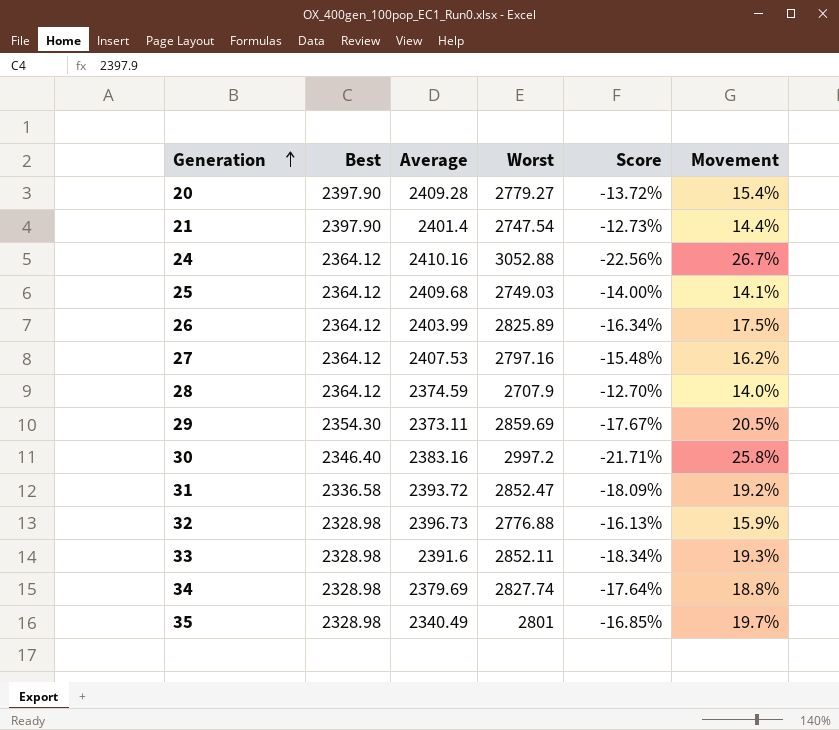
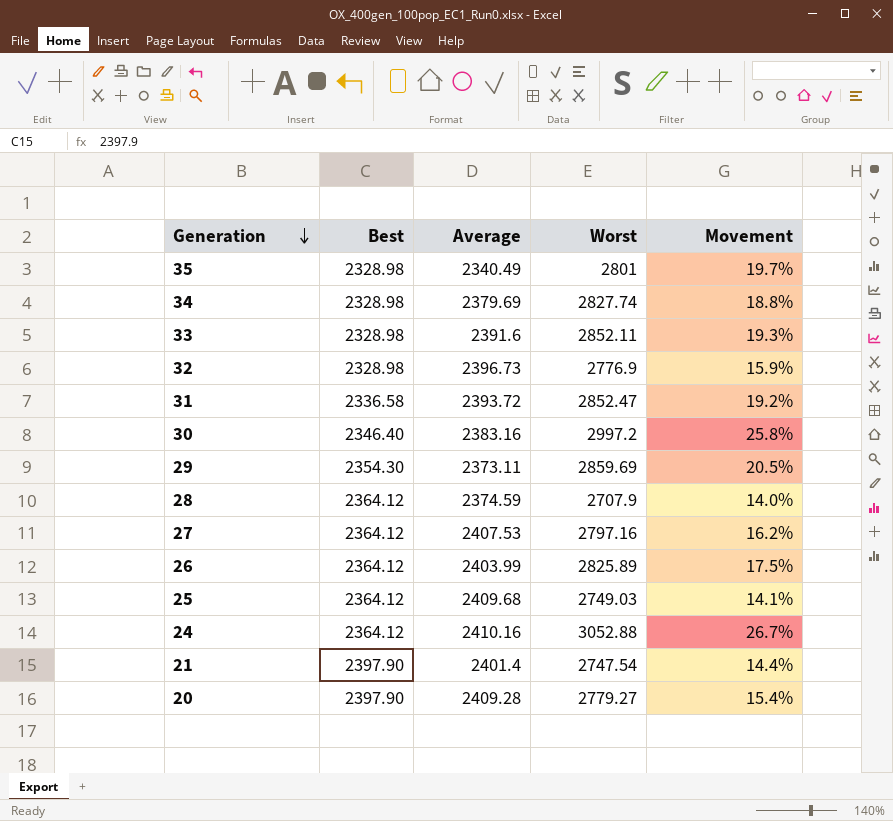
row order: Generation ascending -> Generation descending
column Score | formula: ([Best] - [Worst]) / [Worst] -> none
32 | Worst: 2776.88 -> 2776.9

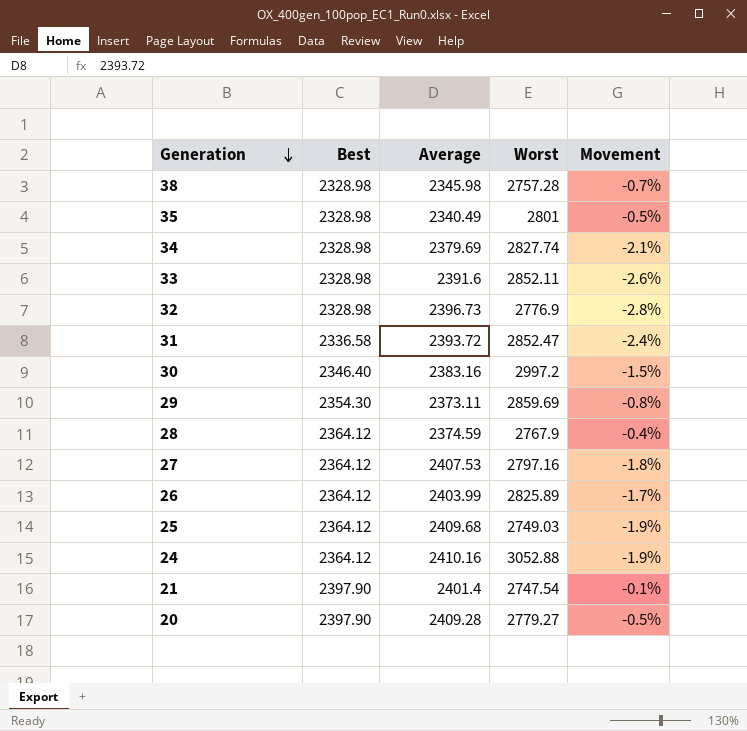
column Movement | formula: ([Worst] - [Average]) / [Average] -> ([Best] - [Average]) / [Average]
row 38: none -> 2328.98 | 2345.98 | 2757.28 | -0.7%
28 | Worst: 2707.9 -> 2767.9

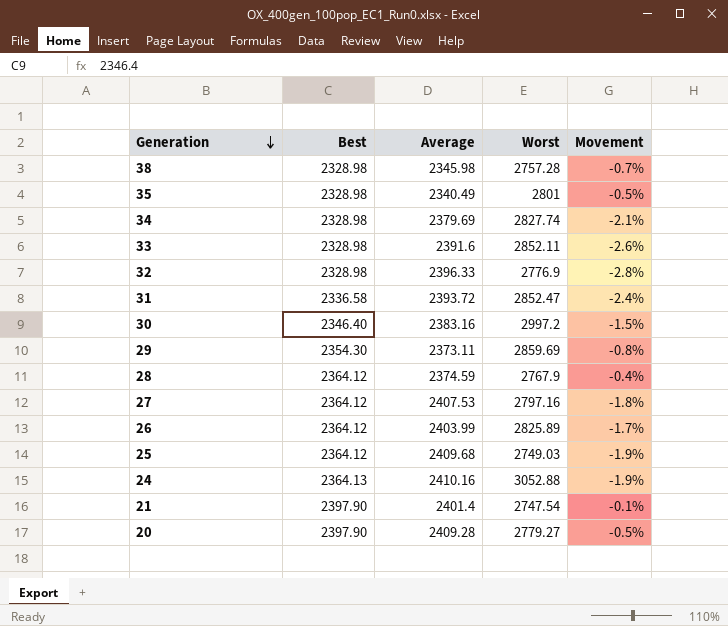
32 | Average: 2396.73 -> 2396.33
24 | Best: 2364.12 -> 2364.13

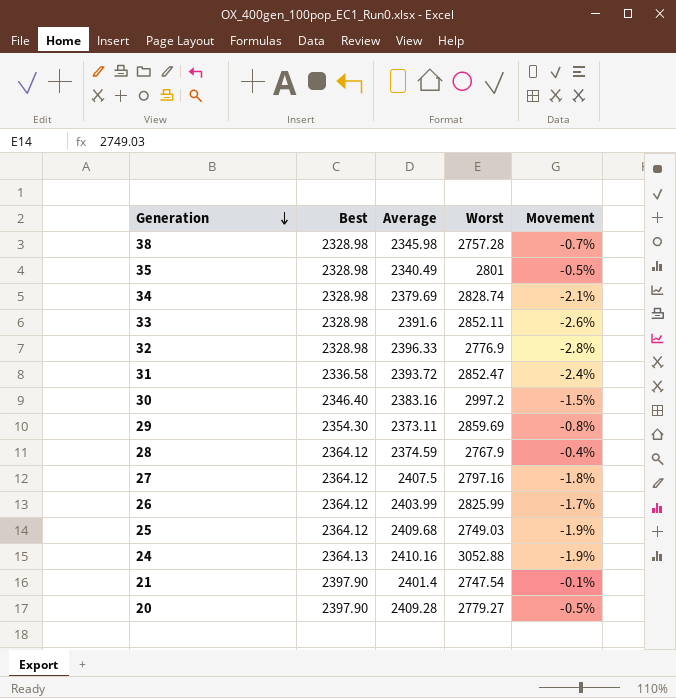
34 | Worst: 2827.74 -> 2828.74
27 | Average: 2407.53 -> 2407.5
26 | Worst: 2825.89 -> 2825.99

